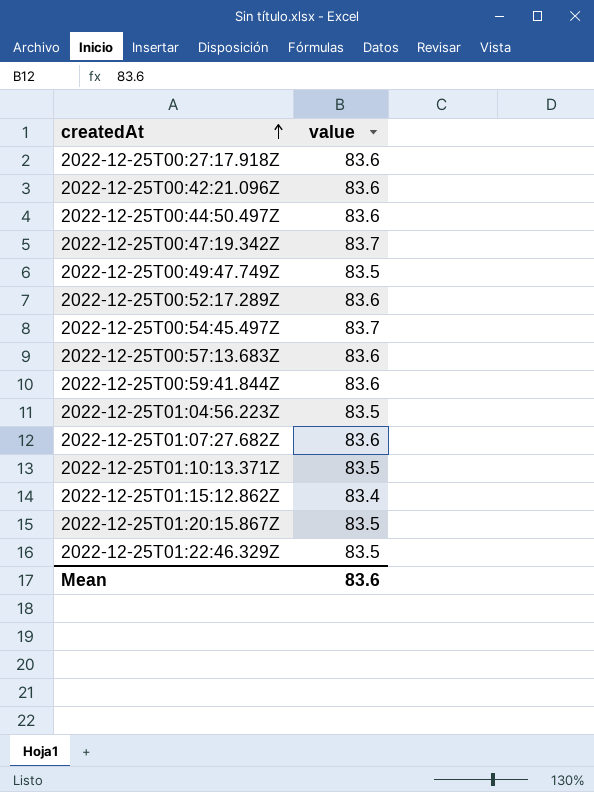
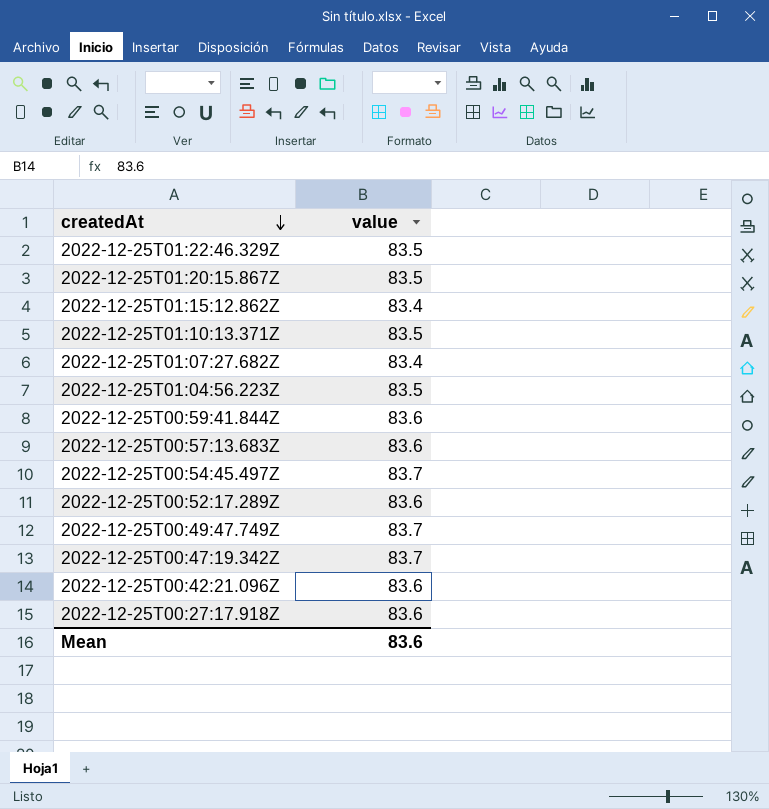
row order: createdAt ascending -> createdAt descending
row 2022-12-25T00:44:50.497Z: 83.6 -> none
2022-12-25T01:07:27.682Z | value: 83.6 -> 83.4
2022-12-25T00:49:47.749Z | value: 83.5 -> 83.7

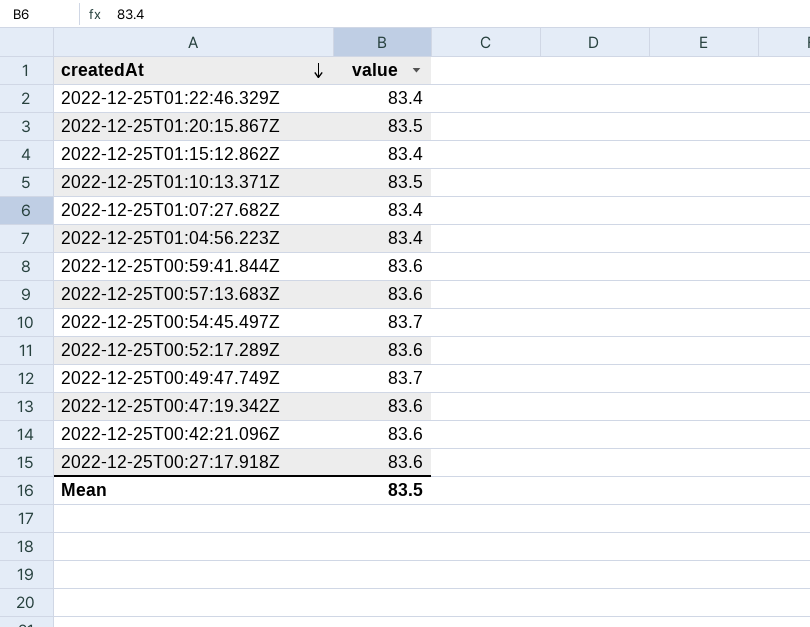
2022-12-25T01:22:46.329Z | value: 83.5 -> 83.4
2022-12-25T01:04:56.223Z | value: 83.5 -> 83.4
2022-12-25T00:47:19.342Z | value: 83.7 -> 83.6
Mean | value: 83.6 -> 83.5

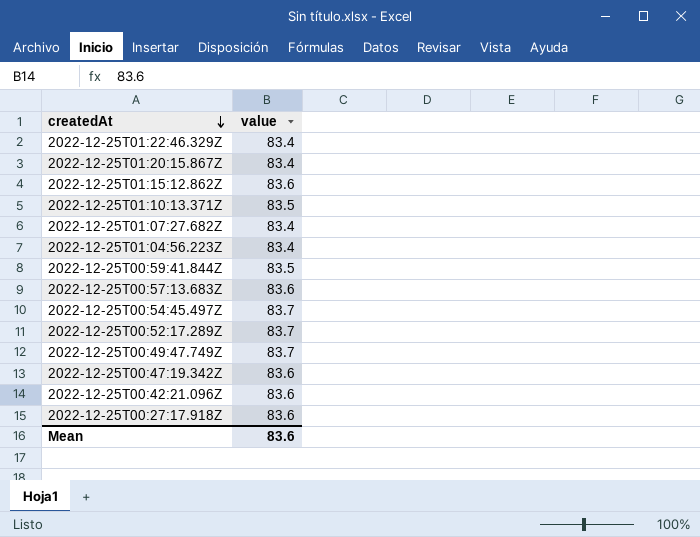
2022-12-25T01:20:15.867Z | value: 83.5 -> 83.4
2022-12-25T01:15:12.862Z | value: 83.4 -> 83.6
2022-12-25T00:59:41.844Z | value: 83.6 -> 83.5
2022-12-25T00:52:17.289Z | value: 83.6 -> 83.7
Mean | value: 83.5 -> 83.6

